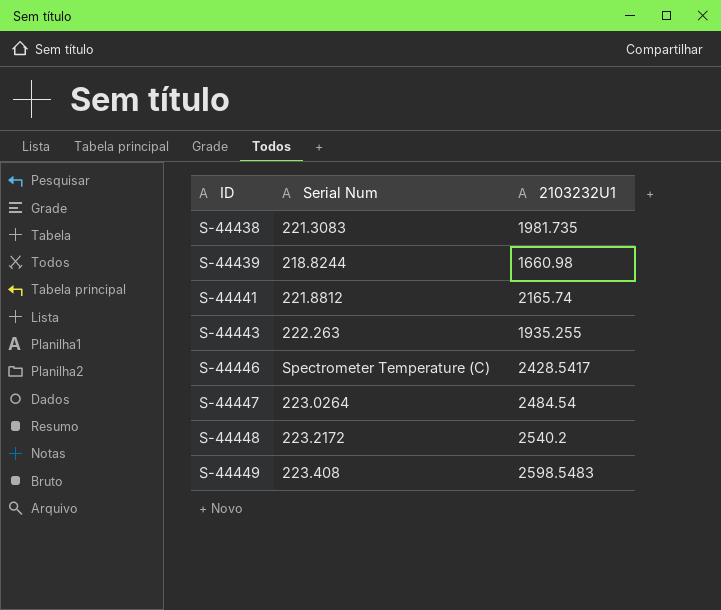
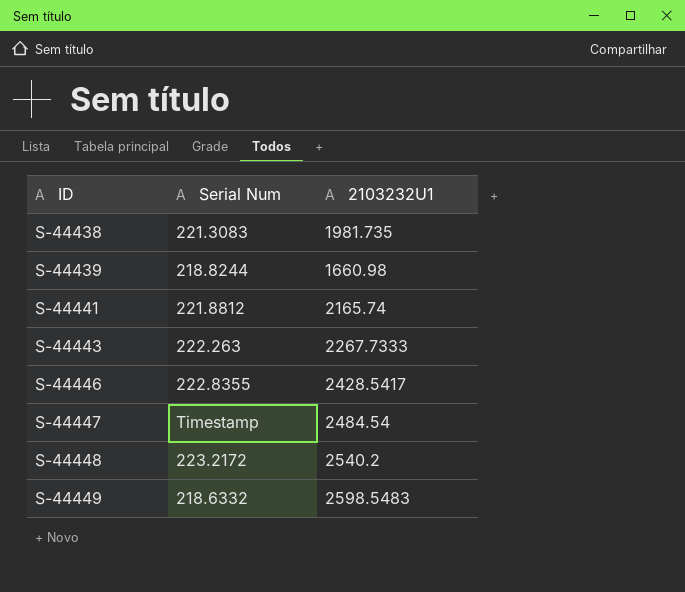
S-44443 | 2103232U1: 1935.255 -> 2267.7333
S-44446 | Serial Num: Spectrometer Temperature (C) -> 222.8355
S-44447 | Serial Num: 223.0264 -> Timestamp
S-44449 | Serial Num: 223.408 -> 218.6332

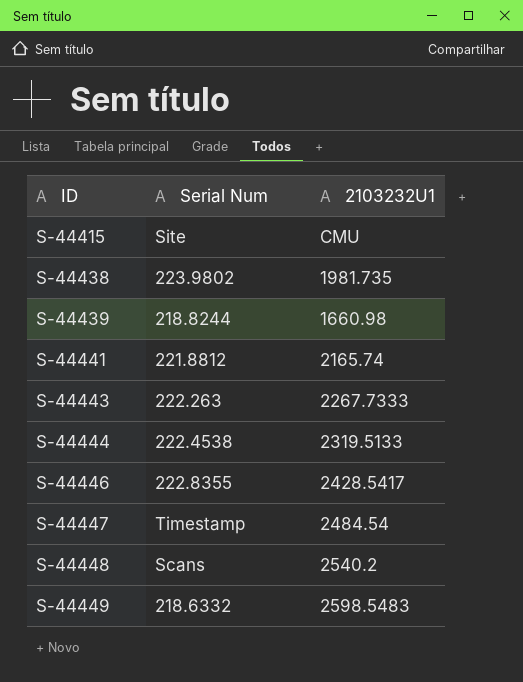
row S-44415: none -> Site | CMU
S-44438 | Serial Num: 221.3083 -> 223.9802
row S-44444: none -> 222.4538 | 2319.5133
S-44448 | Serial Num: 223.2172 -> Scans

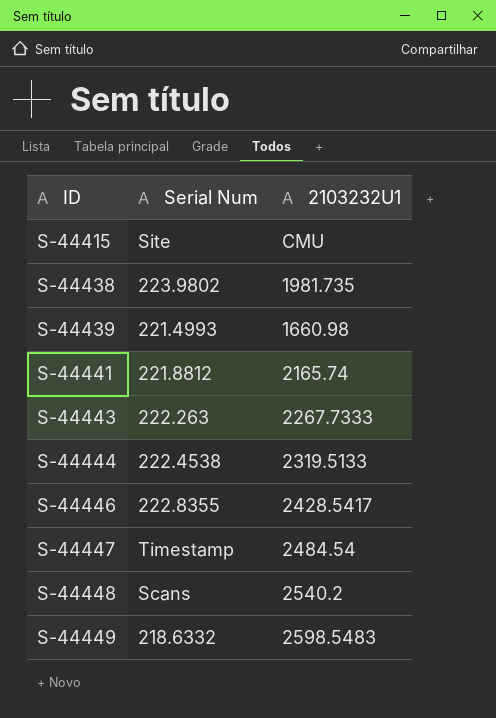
S-44439 | Serial Num: 218.8244 -> 221.4993

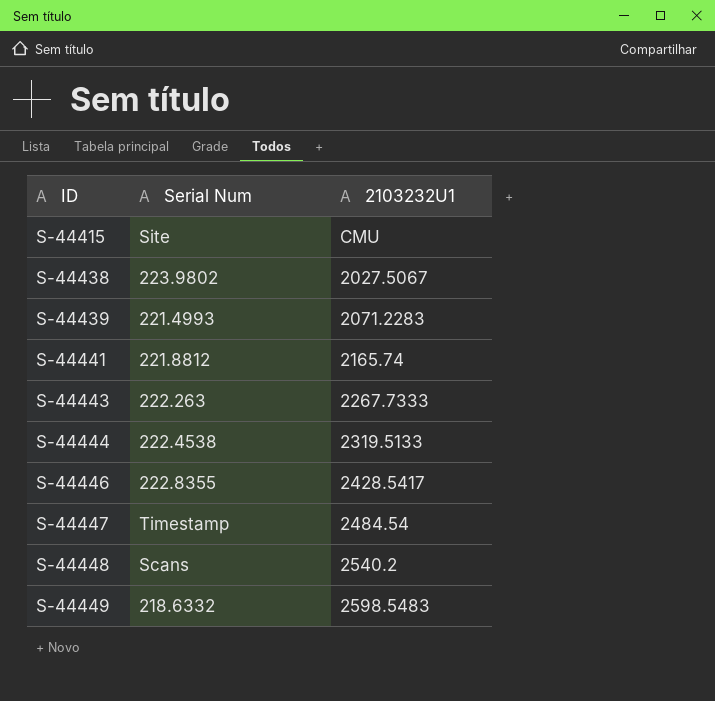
S-44438 | 2103232U1: 1981.735 -> 2027.5067
S-44439 | 2103232U1: 1660.98 -> 2071.2283

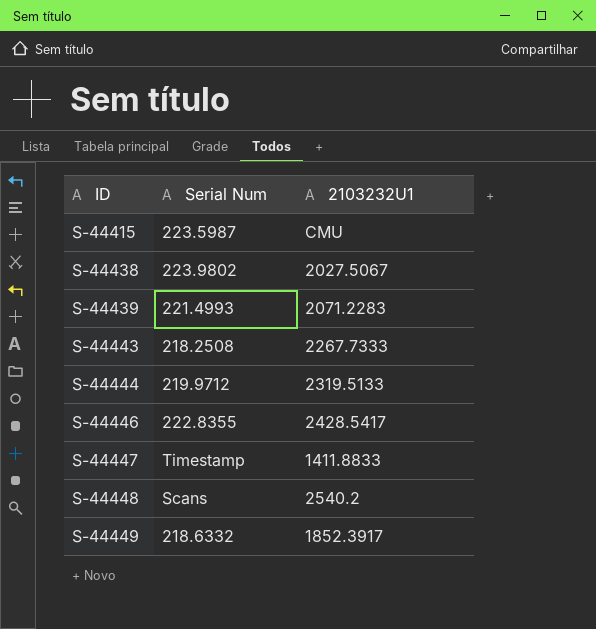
row S-44441: 221.8812 | 2165.74 -> none
S-44415 | Serial Num: Site -> 223.5987
S-44443 | Serial Num: 222.263 -> 218.2508
S-44444 | Serial Num: 222.4538 -> 219.9712
S-44447 | 2103232U1: 2484.54 -> 1411.8833
S-44449 | 2103232U1: 2598.5483 -> 1852.3917

